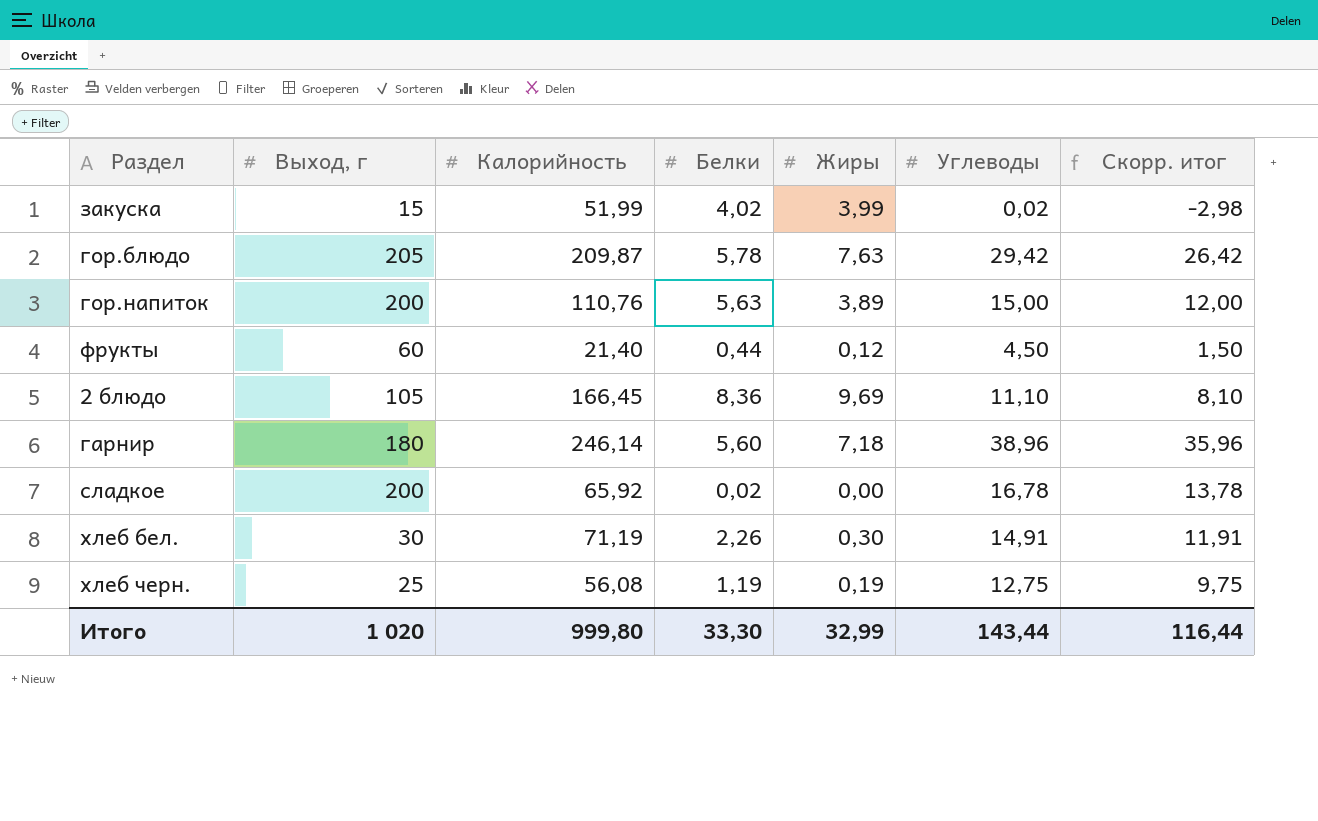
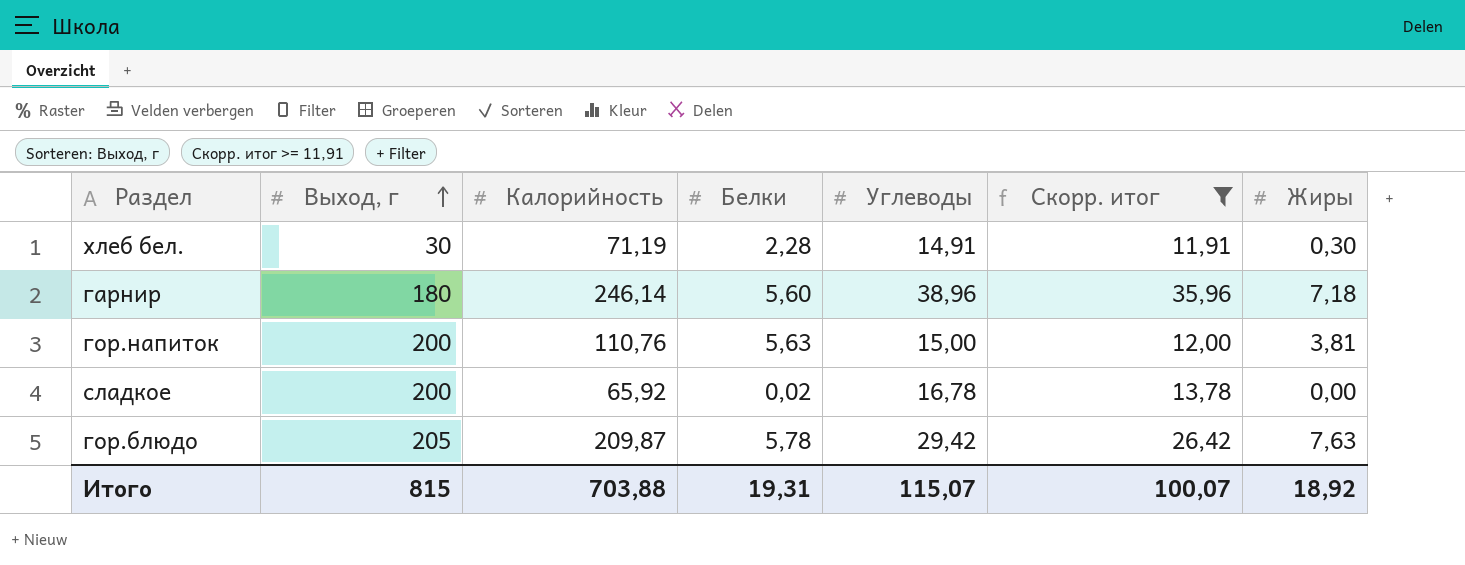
filter: none -> Скорр. итог >= 11,91
row order: none -> Выход, г ascending
column Жиры | position: 5 -> 7
хлеб бел. | Белки: 2,26 -> 2,28
гор.напиток | Жиры: 3,89 -> 3,81
Итого | Выход, г: 1 020 -> 815
Итого | Калорийность: 999,80 -> 703,88
Итого | Белки: 33,30 -> 19,31
Итого | Углеводы: 143,44 -> 115,07
Итого | Скорр. итог: 116,44 -> 100,07
Итого | Жиры: 32,99 -> 18,92

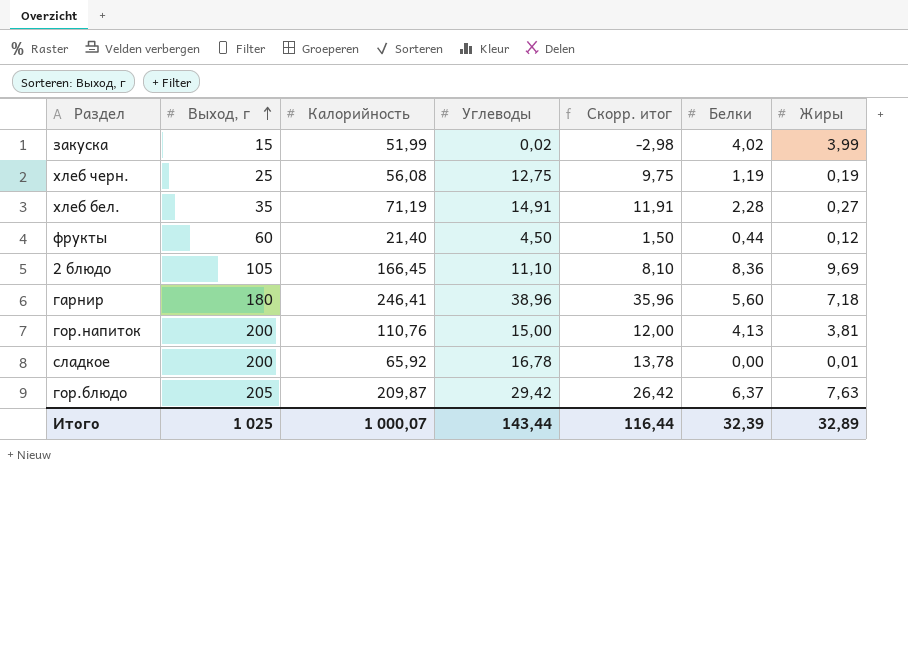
filter: Скорр. итог >= 11,91 -> none
column Белки | position: 4 -> 6
хлеб бел. | Выход, г: 30 -> 35
хлеб бел. | Жиры: 0,30 -> 0,27
гарнир | Калорийность: 246,14 -> 246,41
гор.напиток | Белки: 5,63 -> 4,13
сладкое | Белки: 0,02 -> 0,00
сладкое | Жиры: 0,00 -> 0,01
гор.блюдо | Белки: 5,78 -> 6,37
Итого | Выход, г: 815 -> 1 025
Итого | Калорийность: 703,88 -> 1 000,07
Итого | Углеводы: 115,07 -> 143,44
Итого | Скорр. итог: 100,07 -> 116,44
Итого | Белки: 19,31 -> 32,39
Итого | Жиры: 18,92 -> 32,89

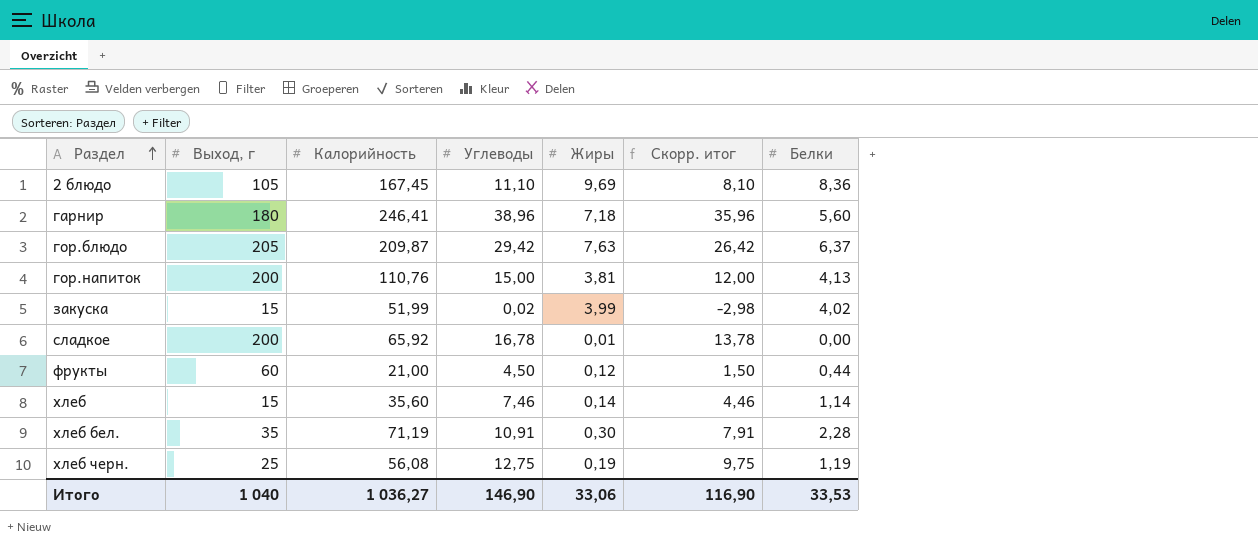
row order: Выход, г ascending -> Раздел ascending
column Жиры | position: 7 -> 5
2 блюдо | Калорийность: 166,45 -> 167,45
фрукты | Калорийность: 21,40 -> 21,00
row хлеб: none -> 15 | 35,60 | 7,46 | 0,14 | 4,46 | 1,14
хлеб бел. | Углеводы: 14,91 -> 10,91
хлеб бел. | Жиры: 0,27 -> 0,30
хлеб бел. | Скорр. итог: 11,91 -> 7,91
Итого | Выход, г: 1 025 -> 1 040
Итого | Калорийность: 1 000,07 -> 1 036,27
Итого | Углеводы: 143,44 -> 146,90
Итого | Жиры: 32,89 -> 33,06
Итого | Скорр. итог: 116,44 -> 116,90
Итого | Белки: 32,39 -> 33,53

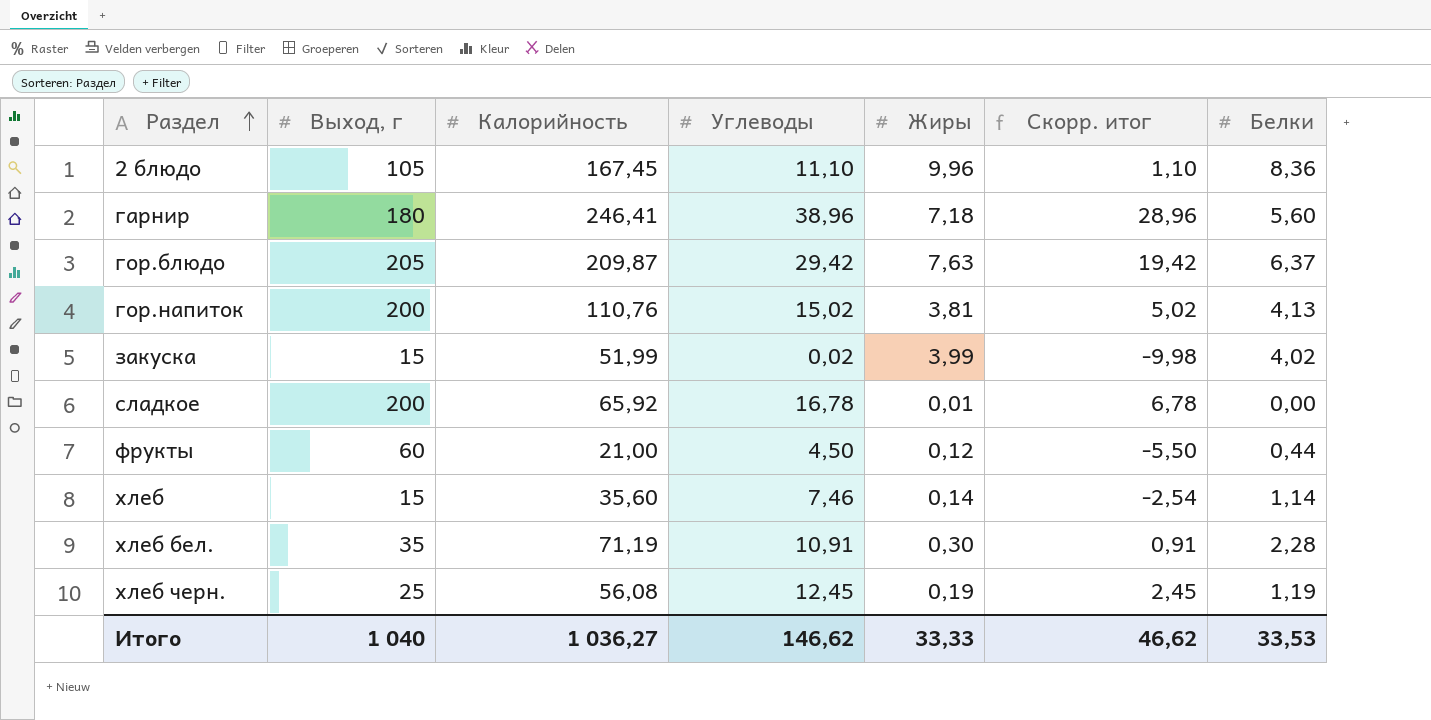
column Скорр. итог | formula: [Углеводы] - 3 -> [Углеводы] - 10
2 блюдо | Жиры: 9,69 -> 9,96
гор.напиток | Углеводы: 15,00 -> 15,02
хлеб черн. | Углеводы: 12,75 -> 12,45
Итого | Углеводы: 146,90 -> 146,62
Итого | Жиры: 33,06 -> 33,33
Итого | Скорр. итог: 116,90 -> 46,62

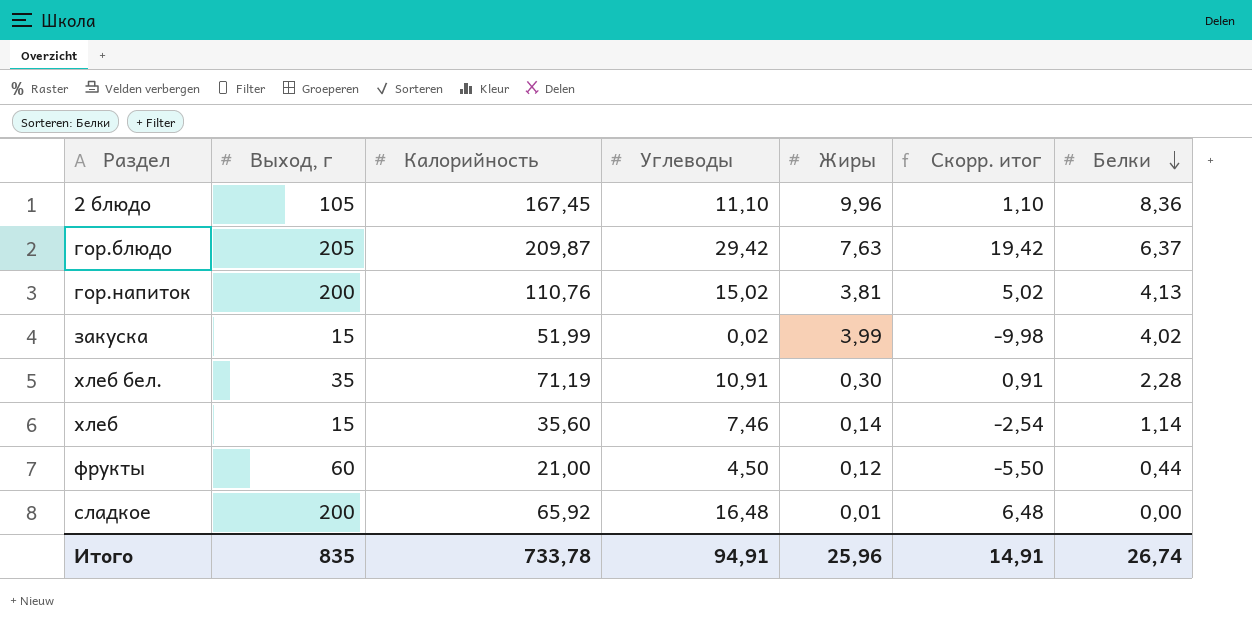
row order: Раздел ascending -> Белки descending
row гарнир: 180 | 246,41 | 38,96 | 7,18 | 28,96 | 5,60 -> none
row хлеб черн.: 25 | 56,08 | 12,45 | 0,19 | 2,45 | 1,19 -> none
сладкое | Углеводы: 16,78 -> 16,48
сладкое | Скорр. итог: 6,78 -> 6,48
Итого | Выход, г: 1 040 -> 835
Итого | Калорийность: 1 036,27 -> 733,78
Итого | Углеводы: 146,62 -> 94,91
Итого | Жиры: 33,33 -> 25,96
Итого | Скорр. итог: 46,62 -> 14,91
Итого | Белки: 33,53 -> 26,74

